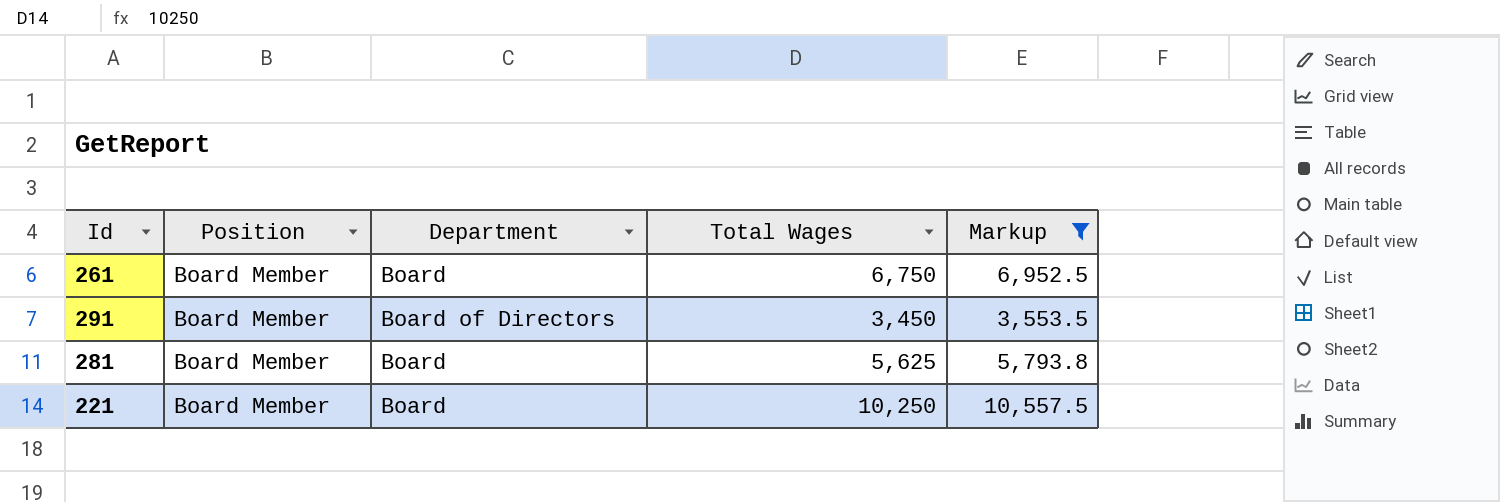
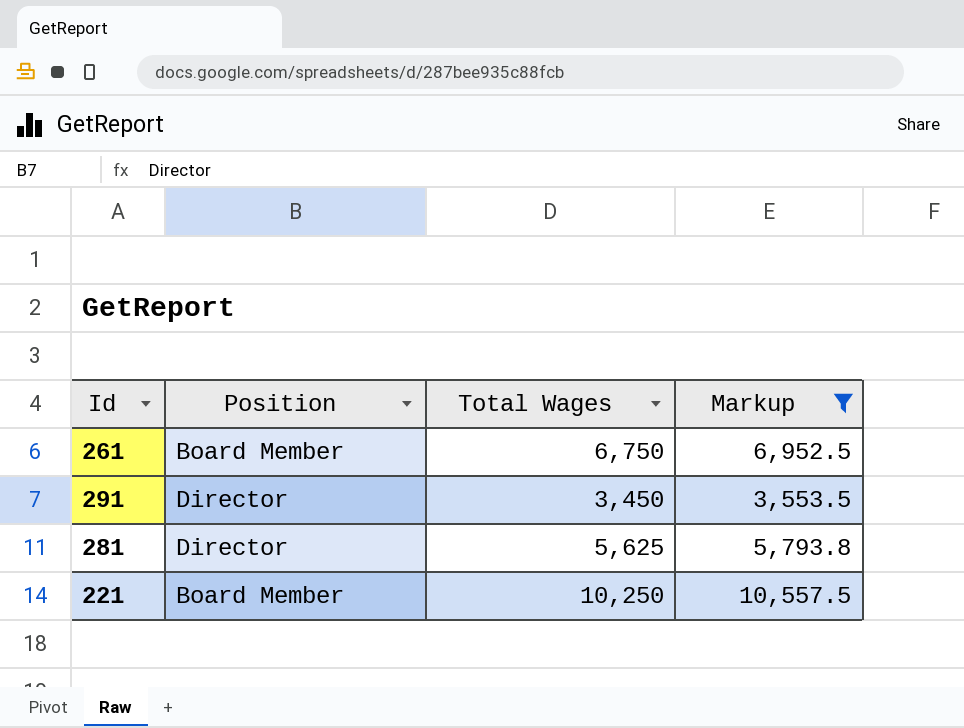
column Department | position: 3 -> none
291 | Position: Board Member -> Director
281 | Position: Board Member -> Director

